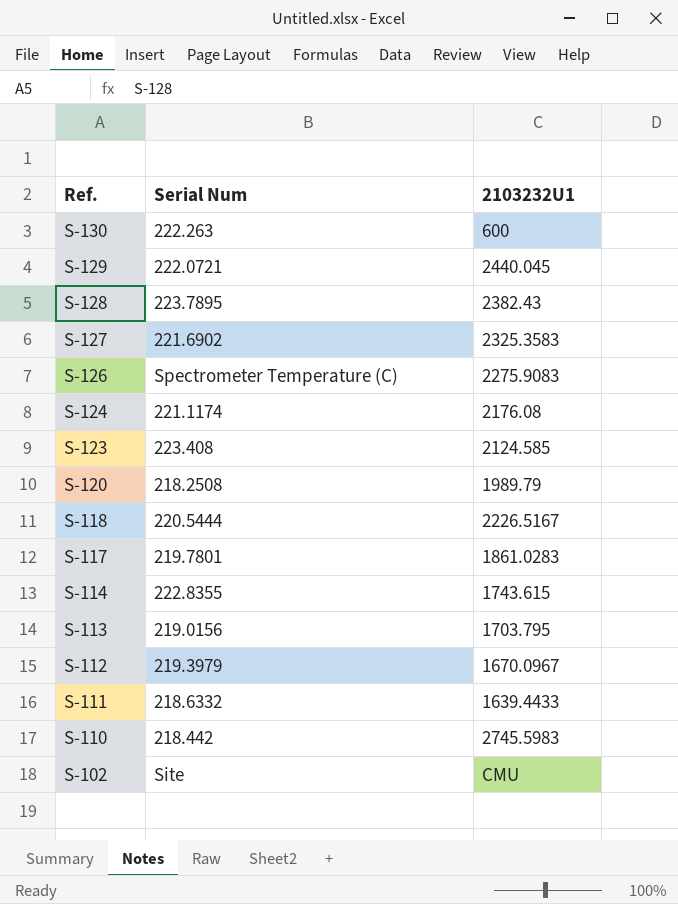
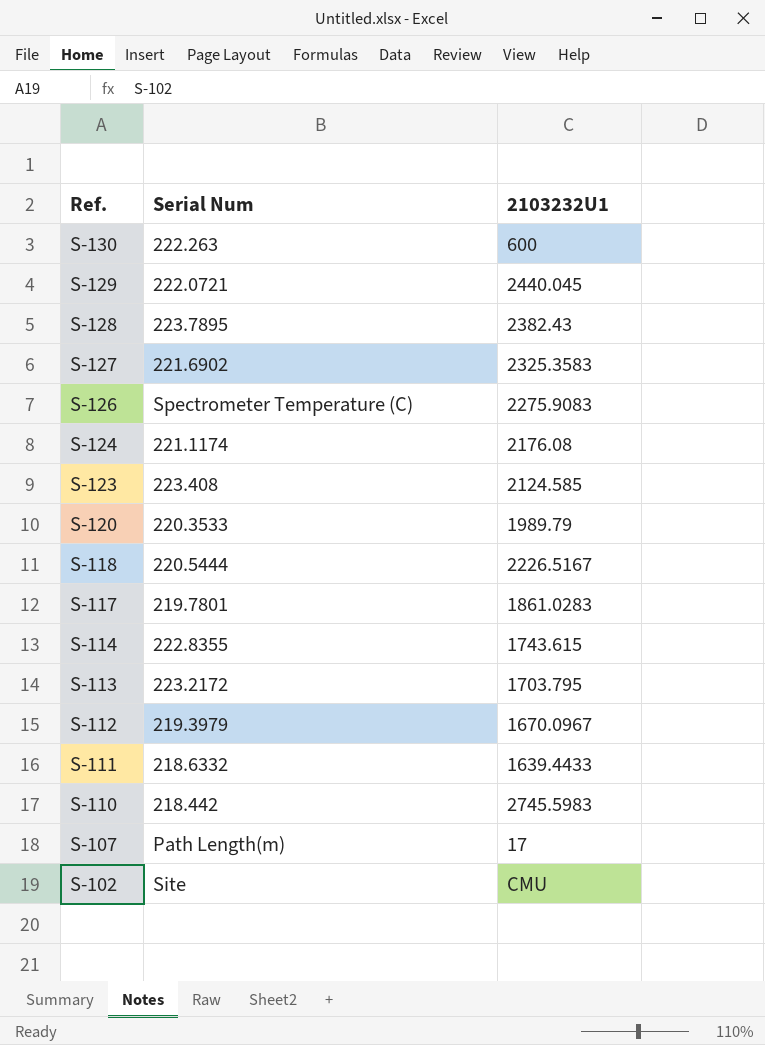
S-120 | Serial Num: 218.2508 -> 220.3533
S-113 | Serial Num: 219.0156 -> 223.2172
row S-107: none -> Path Length(m) | 17

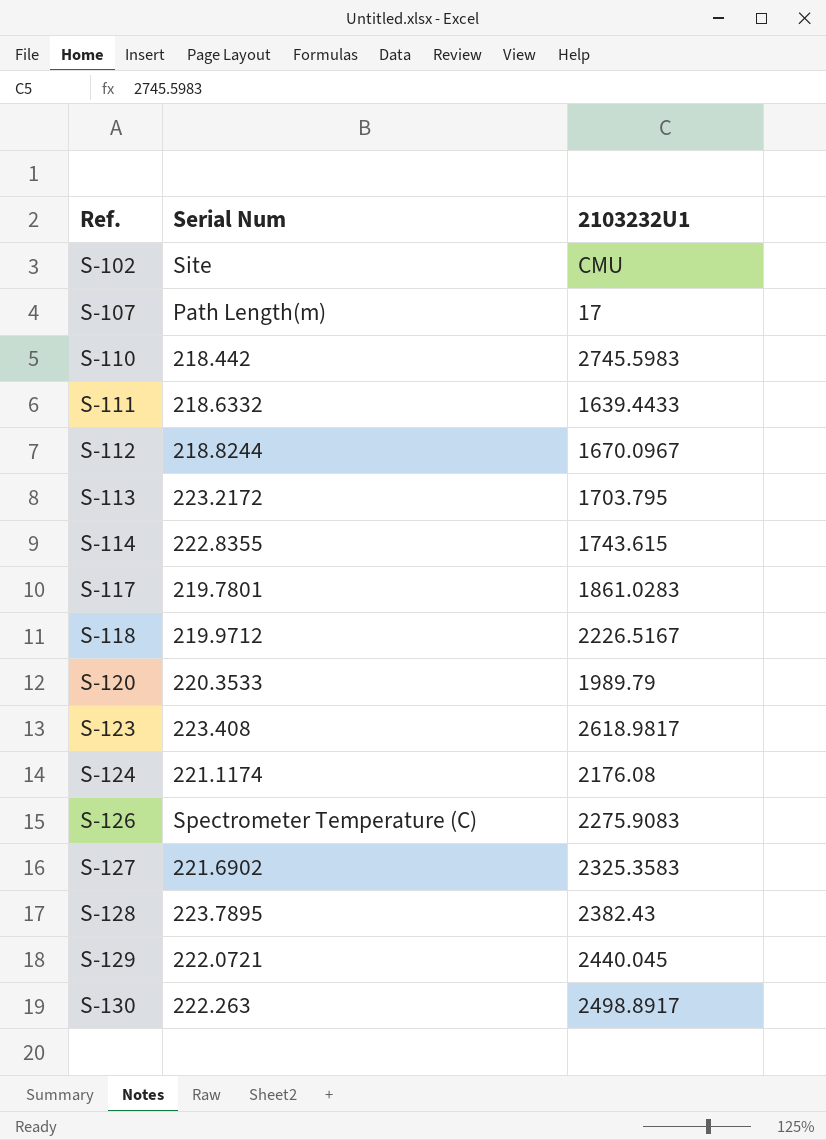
row order: Ref. descending -> Ref. ascending
S-112 | Serial Num: 219.3979 -> 218.8244
S-118 | Serial Num: 220.5444 -> 219.9712
S-123 | 2103232U1: 2124.585 -> 2618.9817
S-130 | 2103232U1: 600 -> 2498.8917

